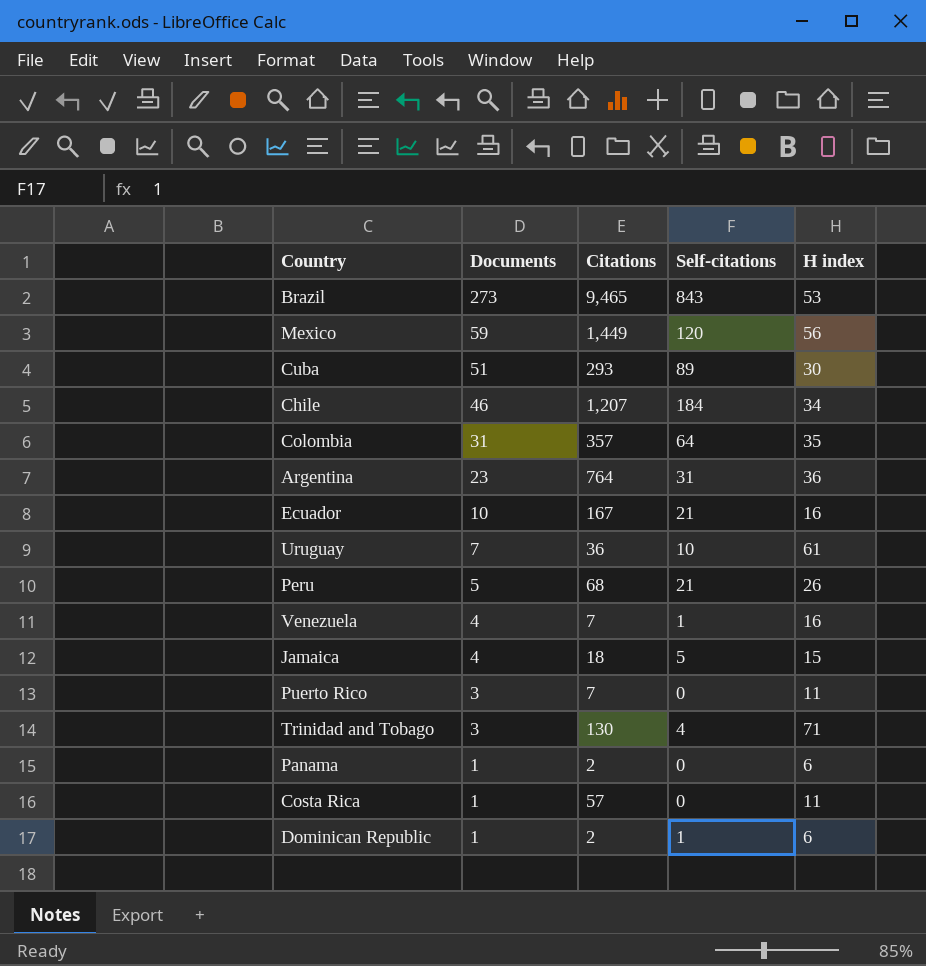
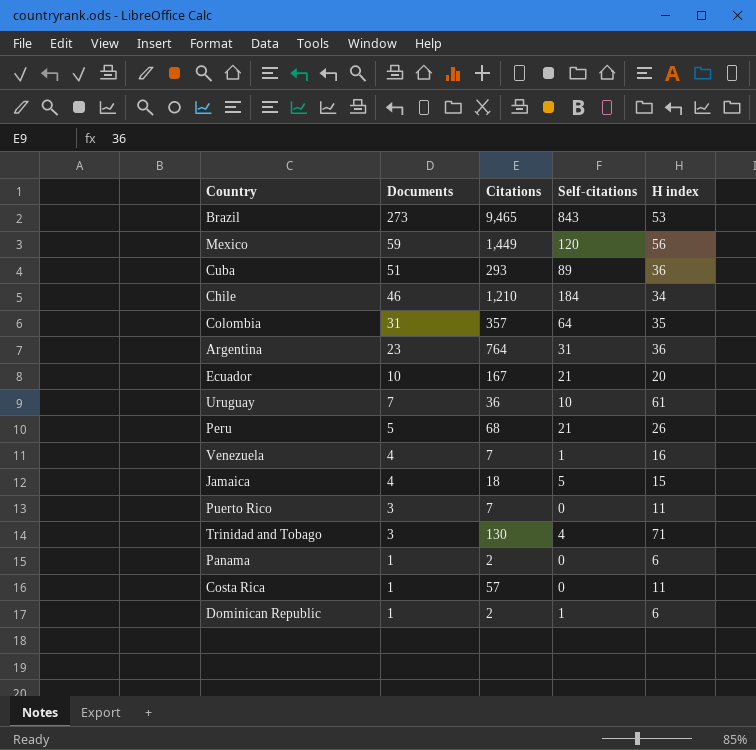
Cuba | H index: 30 -> 36
Chile | Citations: 1,207 -> 1,210
Ecuador | H index: 16 -> 20

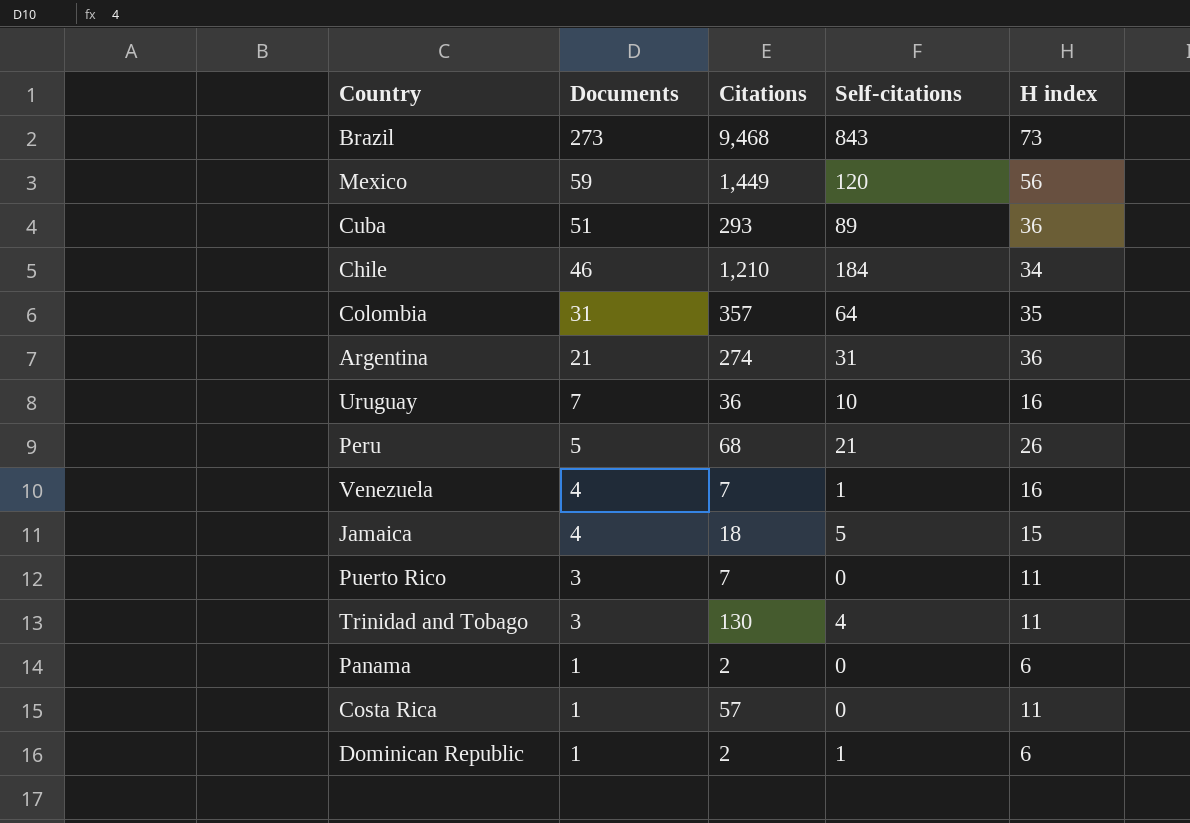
row Ecuador: 10 | 167 | 21 | 20 -> none
Brazil | Citations: 9,465 -> 9,468
Brazil | H index: 53 -> 73
Argentina | Documents: 23 -> 21
Argentina | Citations: 764 -> 274
Uruguay | H index: 61 -> 16
Trinidad and Tobago | H index: 71 -> 11

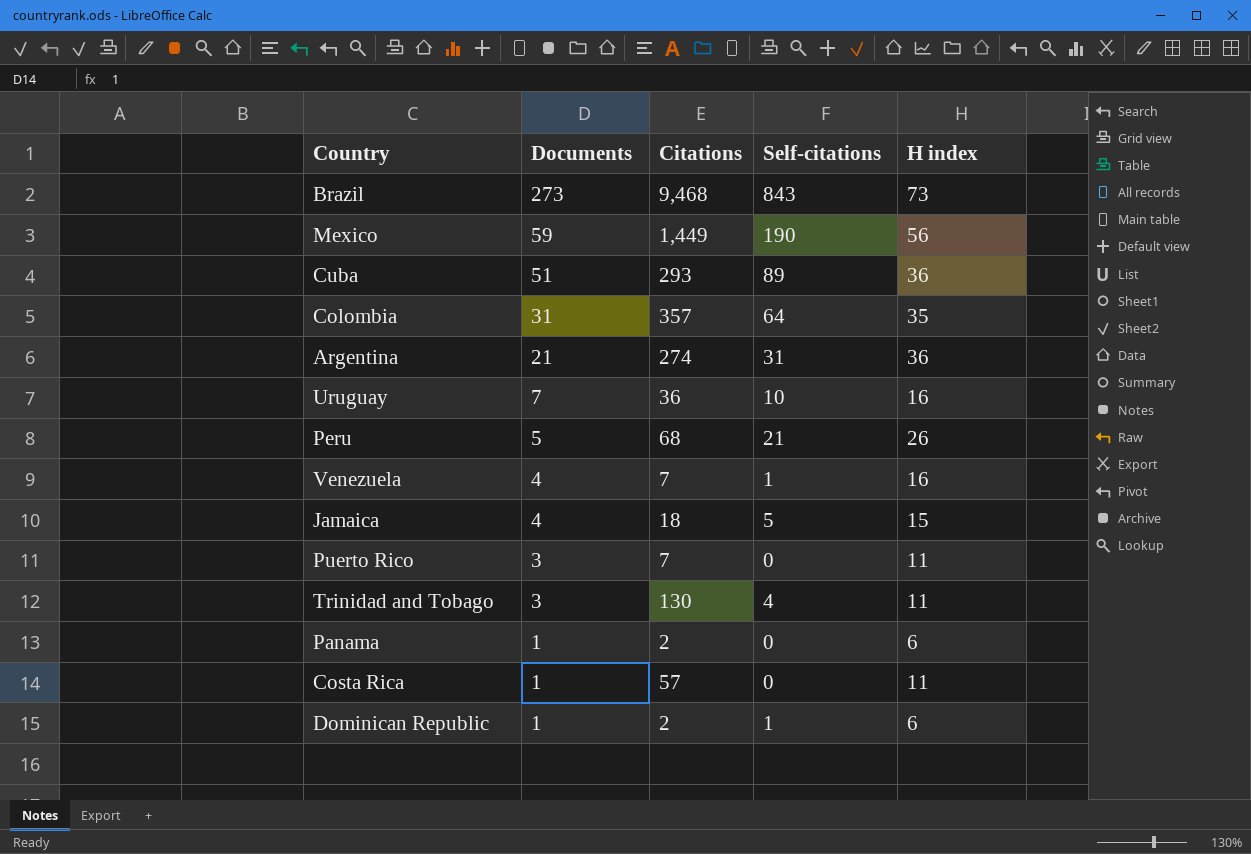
row Chile: 46 | 1,210 | 184 | 34 -> none
Mexico | Self-citations: 120 -> 190

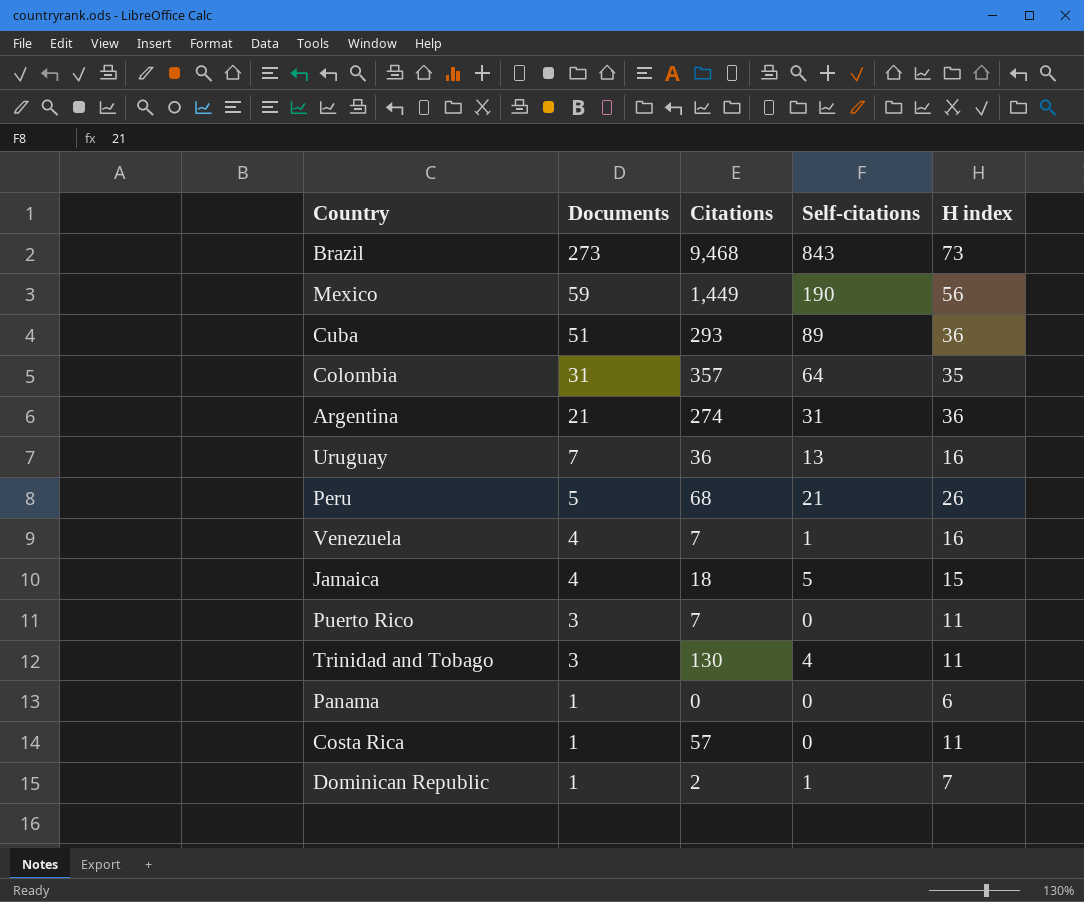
Uruguay | Self-citations: 10 -> 13
Panama | Citations: 2 -> 0
Dominican Republic | H index: 6 -> 7

